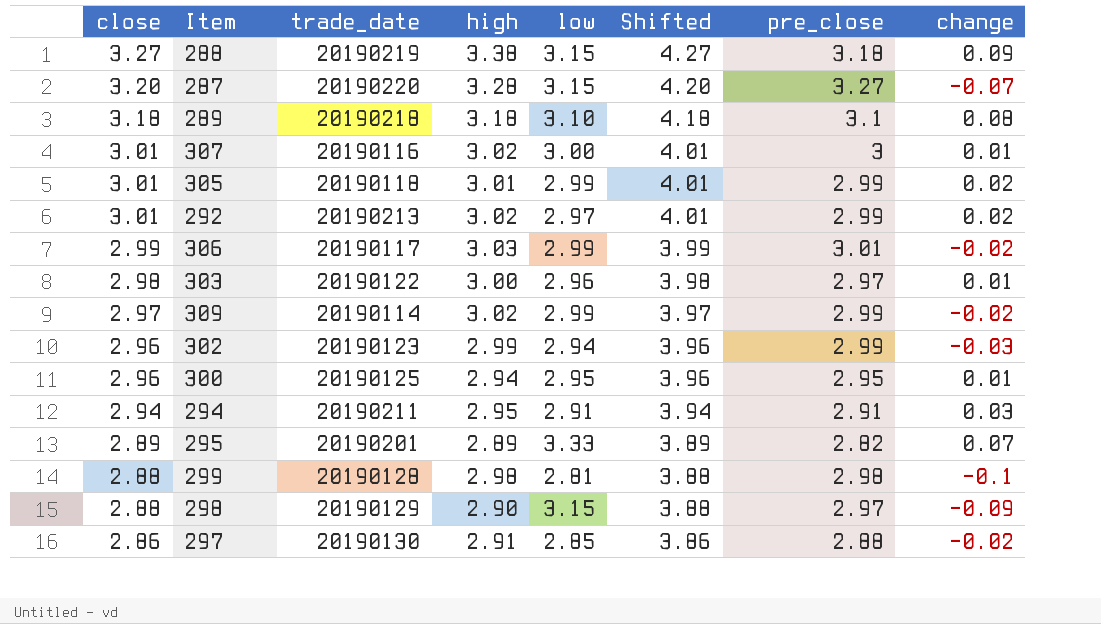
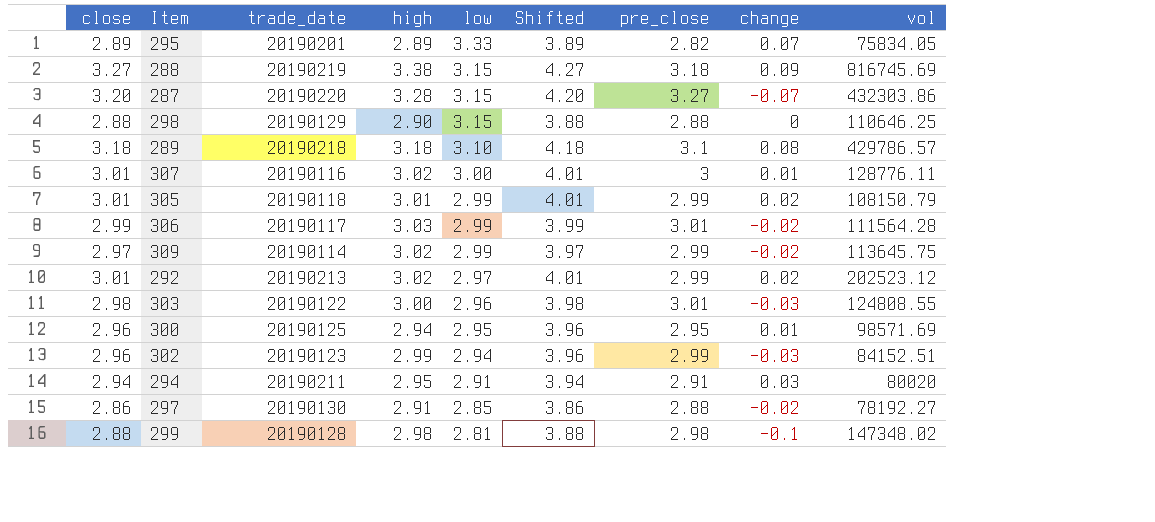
row order: close descending -> low descending
column vol | position: none -> 9
298 | pre_close: 2.97 -> 2.88
298 | change: -0.09 -> 0
303 | pre_close: 2.97 -> 3.01
303 | change: 0.01 -> -0.03

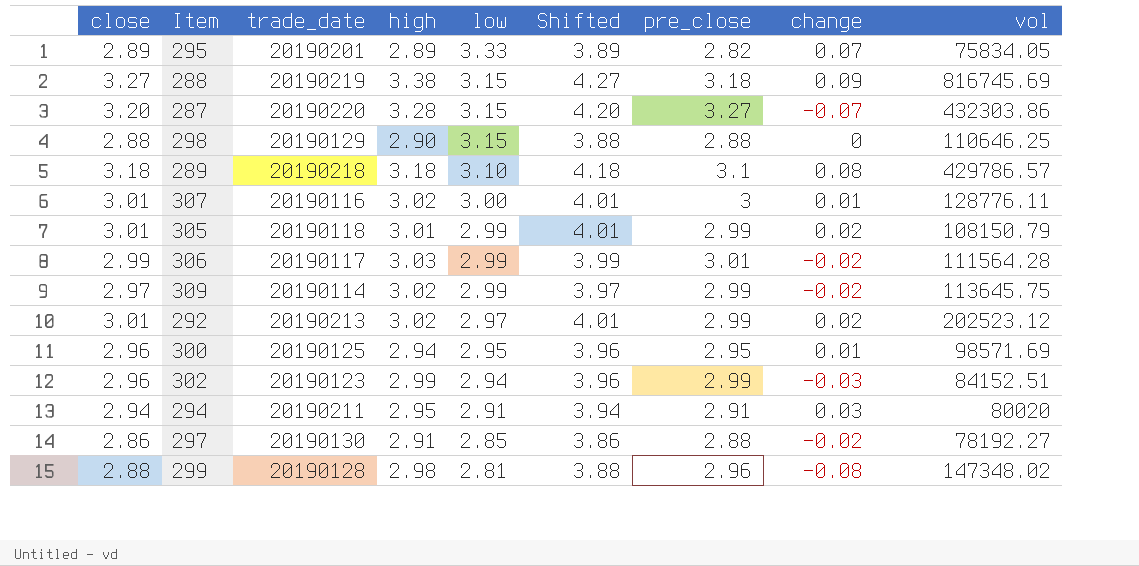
row 303: 2.98 | 20190122 | 3.00 | 2.96 | 3.98 | 3.01 | -0.03 | 124808.55 -> none
299 | pre_close: 2.98 -> 2.96
299 | change: -0.1 -> -0.08

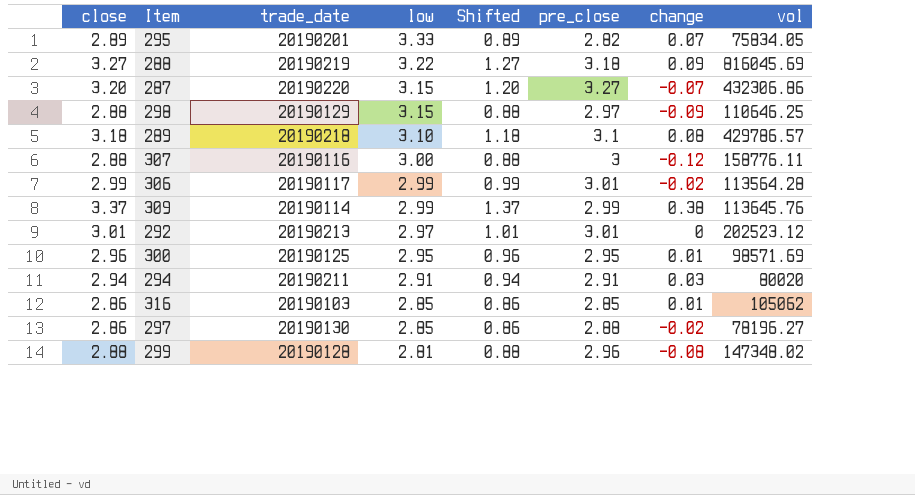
column high | position: 4 -> none
column Shifted | formula: [close] + 1 -> [close] - 2
row 305: 3.01 | 20190118 | 3.01 | 2.99 | 4.01 | 2.99 | 0.02 | 108150.79 -> none
row 302: 2.96 | 20190123 | 2.99 | 2.94 | 3.96 | 2.99 | -0.03 | 84152.51 -> none
288 | low: 3.15 -> 3.22
288 | vol: 816745.69 -> 816045.69
287 | vol: 432303.86 -> 432306.86
298 | pre_close: 2.88 -> 2.97
298 | change: 0 -> -0.09
307 | close: 3.01 -> 2.88
307 | change: 0.01 -> -0.12
307 | vol: 128776.11 -> 158776.11
306 | vol: 111564.28 -> 113564.28
309 | close: 2.97 -> 3.37
309 | change: -0.02 -> 0.38
309 | vol: 113645.75 -> 113645.76
292 | pre_close: 2.99 -> 3.01
292 | change: 0.02 -> 0
row 316: none -> 2.86 | 20190103 | 2.85 | 0.86 | 2.85 | 0.01 | 105062
297 | vol: 78192.27 -> 78196.27

